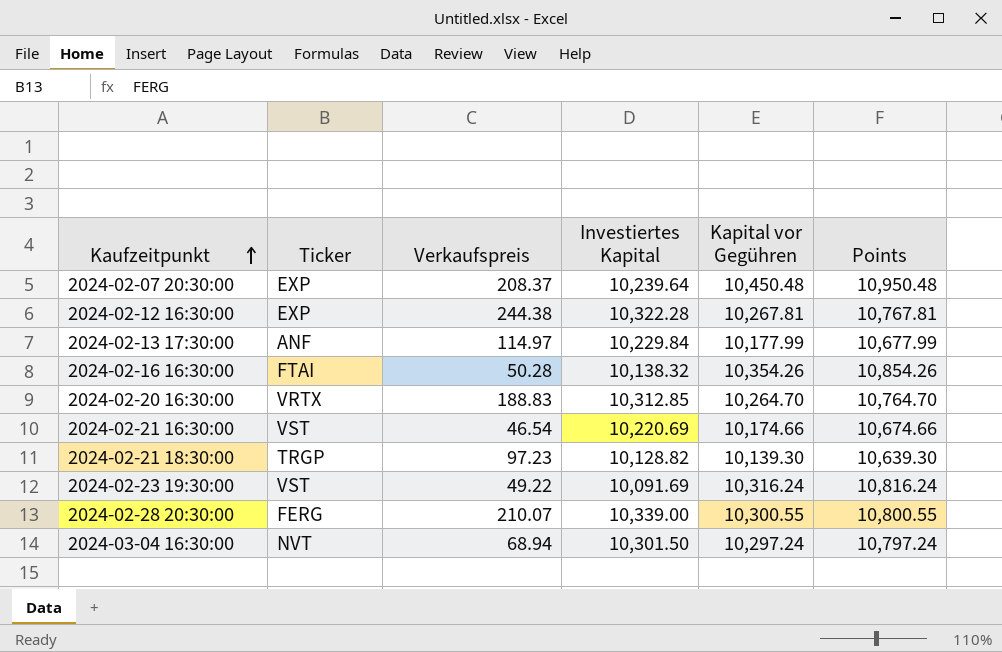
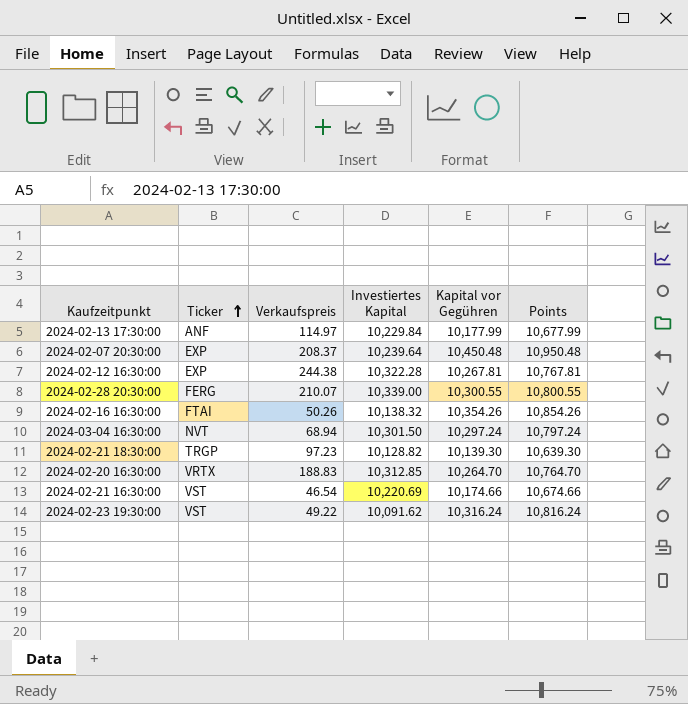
row order: Kaufzeitpunkt ascending -> Ticker ascending
2024-02-16 16:30:00 | Verkaufspreis: 50.28 -> 50.26
2024-02-23 19:30:00 | Investiertes Kapital: 10,091.69 -> 10,091.62

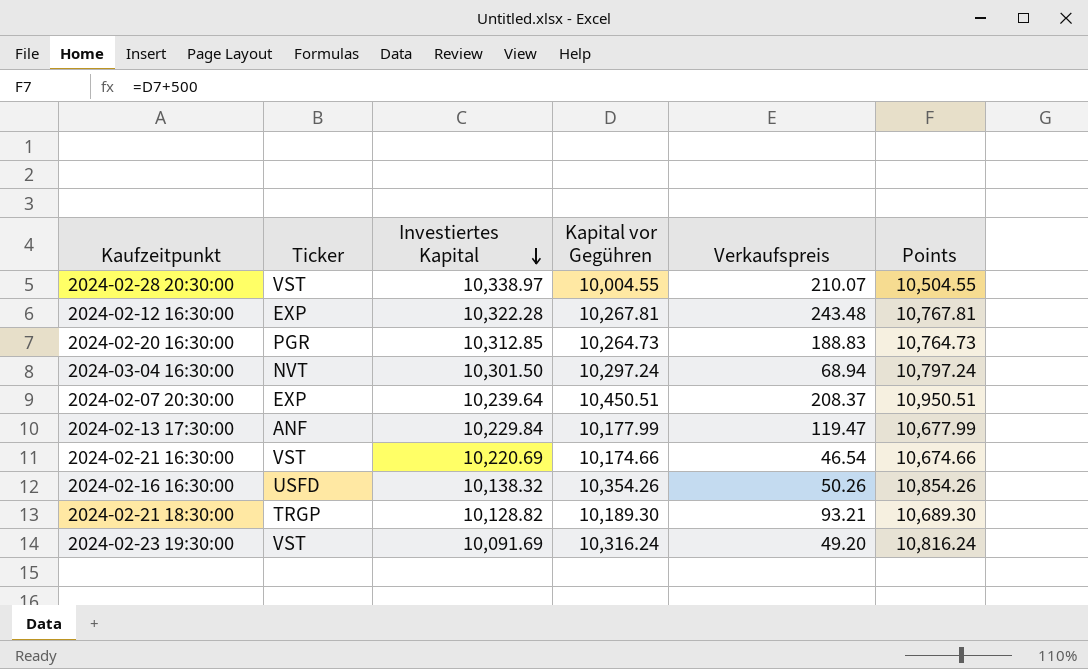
row order: Ticker ascending -> Investiertes Kapital descending
column Verkaufspreis | position: 3 -> 5
2024-02-28 20:30:00 | Ticker: FERG -> VST
2024-02-28 20:30:00 | Investiertes Kapital: 10,339.00 -> 10,338.97
2024-02-28 20:30:00 | Kapital vor Gegühren: 10,300.55 -> 10,004.55
2024-02-28 20:30:00 | Points: 10,800.55 -> 10,504.55
2024-02-12 16:30:00 | Verkaufspreis: 244.38 -> 243.48
2024-02-20 16:30:00 | Ticker: VRTX -> PGR
2024-02-20 16:30:00 | Kapital vor Gegühren: 10,264.70 -> 10,264.73
2024-02-20 16:30:00 | Points: 10,764.70 -> 10,764.73
2024-02-07 20:30:00 | Kapital vor Gegühren: 10,450.48 -> 10,450.51
2024-02-07 20:30:00 | Points: 10,950.48 -> 10,950.51
2024-02-13 17:30:00 | Verkaufspreis: 114.97 -> 119.47
2024-02-16 16:30:00 | Ticker: FTAI -> USFD
2024-02-21 18:30:00 | Kapital vor Gegühren: 10,139.30 -> 10,189.30
2024-02-21 18:30:00 | Verkaufspreis: 97.23 -> 93.21
2024-02-21 18:30:00 | Points: 10,639.30 -> 10,689.30
2024-02-23 19:30:00 | Investiertes Kapital: 10,091.62 -> 10,091.69
2024-02-23 19:30:00 | Verkaufspreis: 49.22 -> 49.20

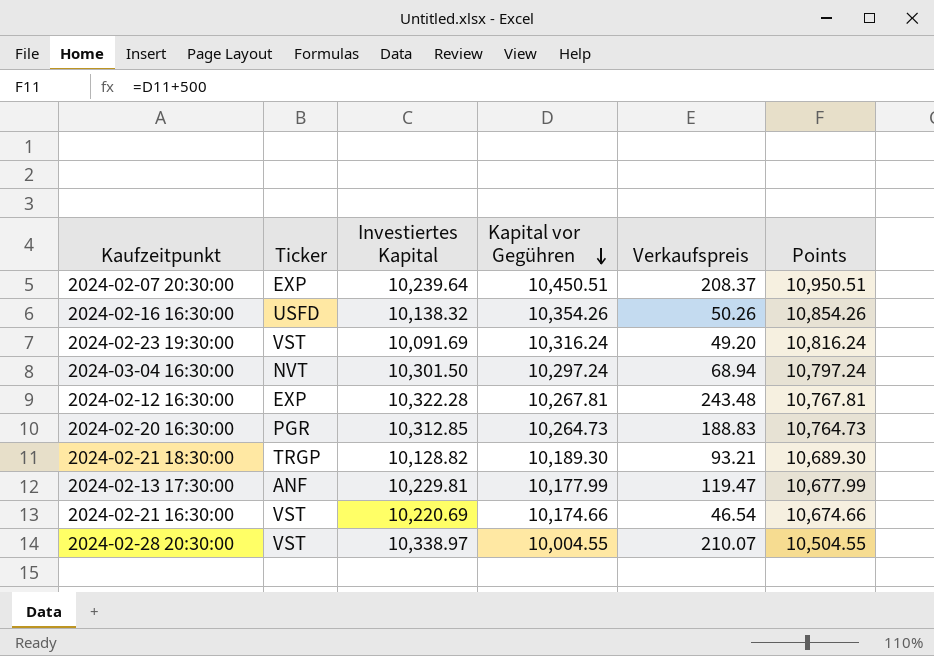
row order: Investiertes Kapital descending -> Kapital vor Gegühren descending
2024-02-13 17:30:00 | Investiertes Kapital: 10,229.84 -> 10,229.81

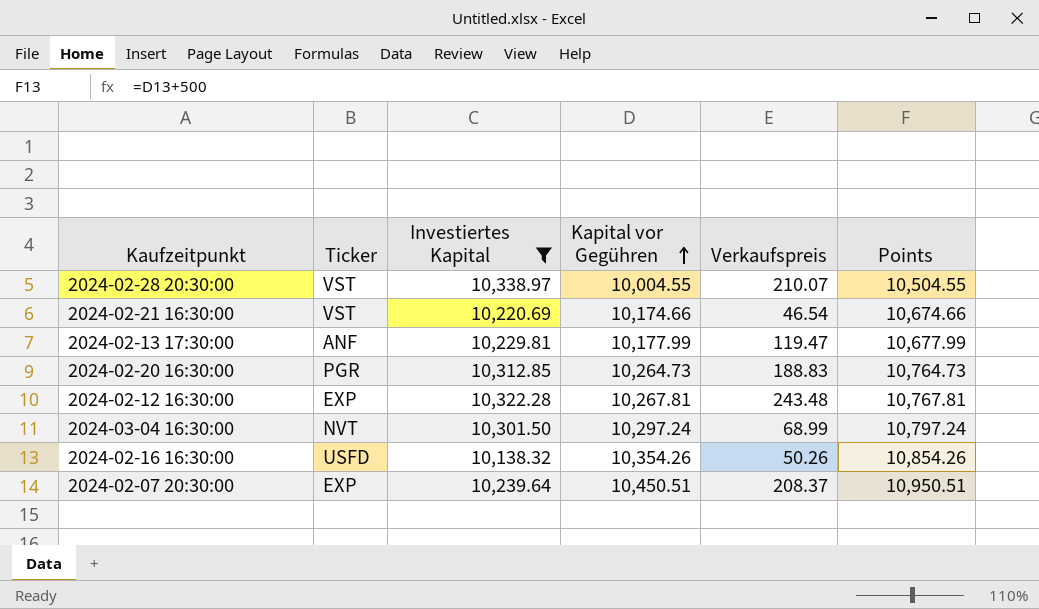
filter: none -> Investiertes Kapital >= 10,138.32
row order: Kapital vor Gegühren descending -> Kapital vor Gegühren ascending
2024-03-04 16:30:00 | Verkaufspreis: 68.94 -> 68.99

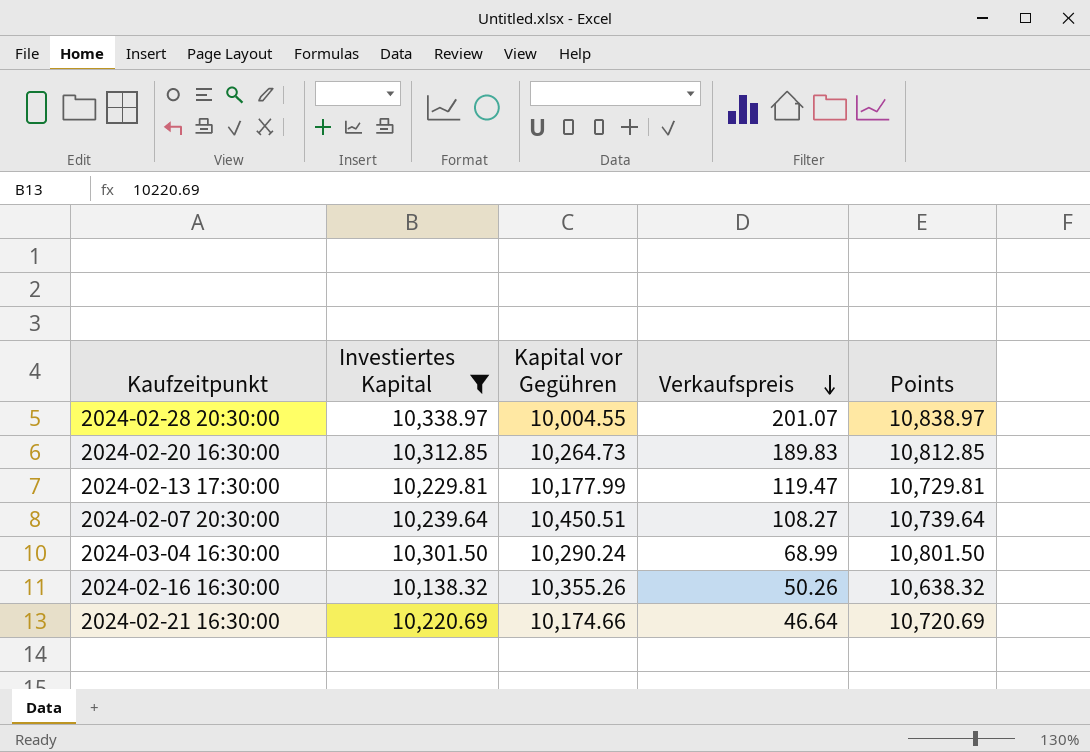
row order: Kapital vor Gegühren ascending -> Verkaufspreis descending
column Ticker | position: 2 -> none
column Points | formula: [Kapital vor Gegühren] + 500 -> [Investiertes Kapital] + 500
row 2024-02-12 16:30:00: EXP | 10,322.28 | 10,267.81 | 243.48 | 10,767.81 -> none
2024-02-28 20:30:00 | Verkaufspreis: 210.07 -> 201.07
2024-02-20 16:30:00 | Verkaufspreis: 188.83 -> 189.83
2024-02-07 20:30:00 | Verkaufspreis: 208.37 -> 108.27
2024-03-04 16:30:00 | Kapital vor Gegühren: 10,297.24 -> 10,290.24
2024-02-16 16:30:00 | Kapital vor Gegühren: 10,354.26 -> 10,355.26
2024-02-21 16:30:00 | Verkaufspreis: 46.54 -> 46.64

